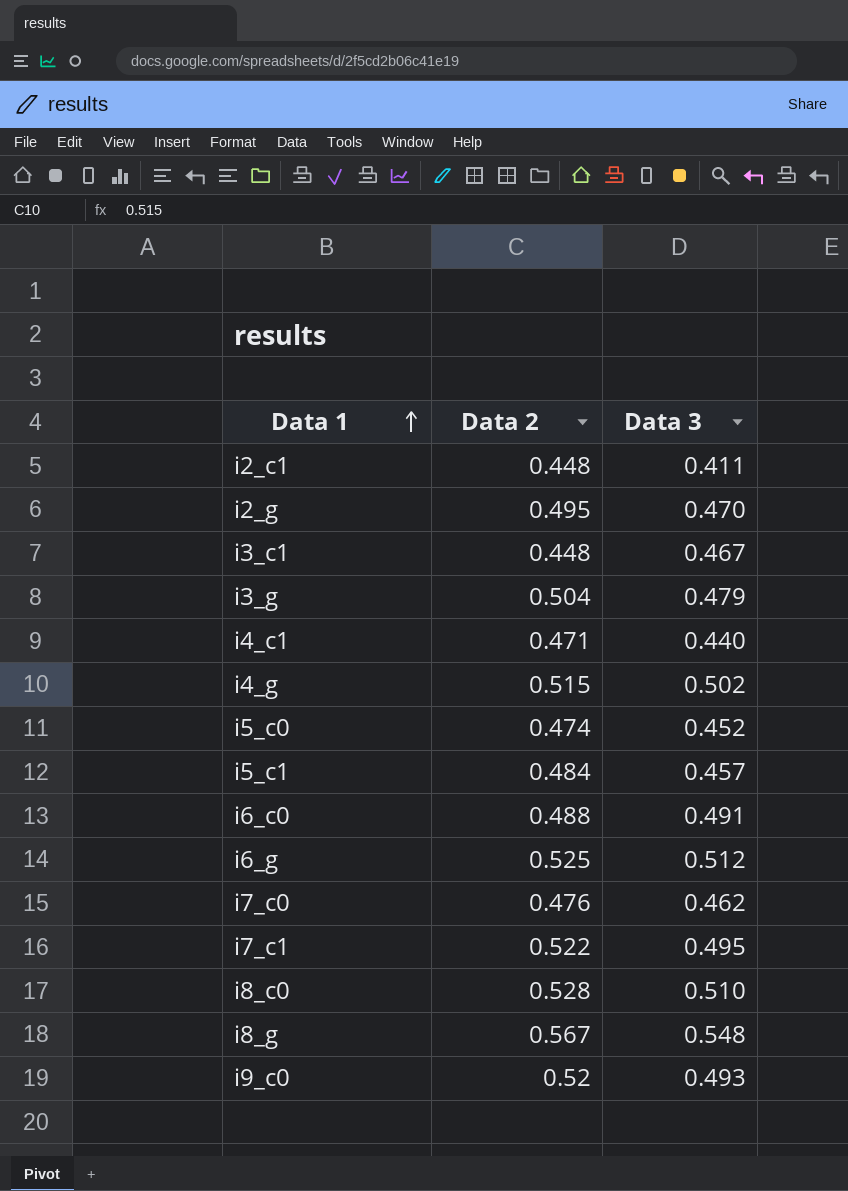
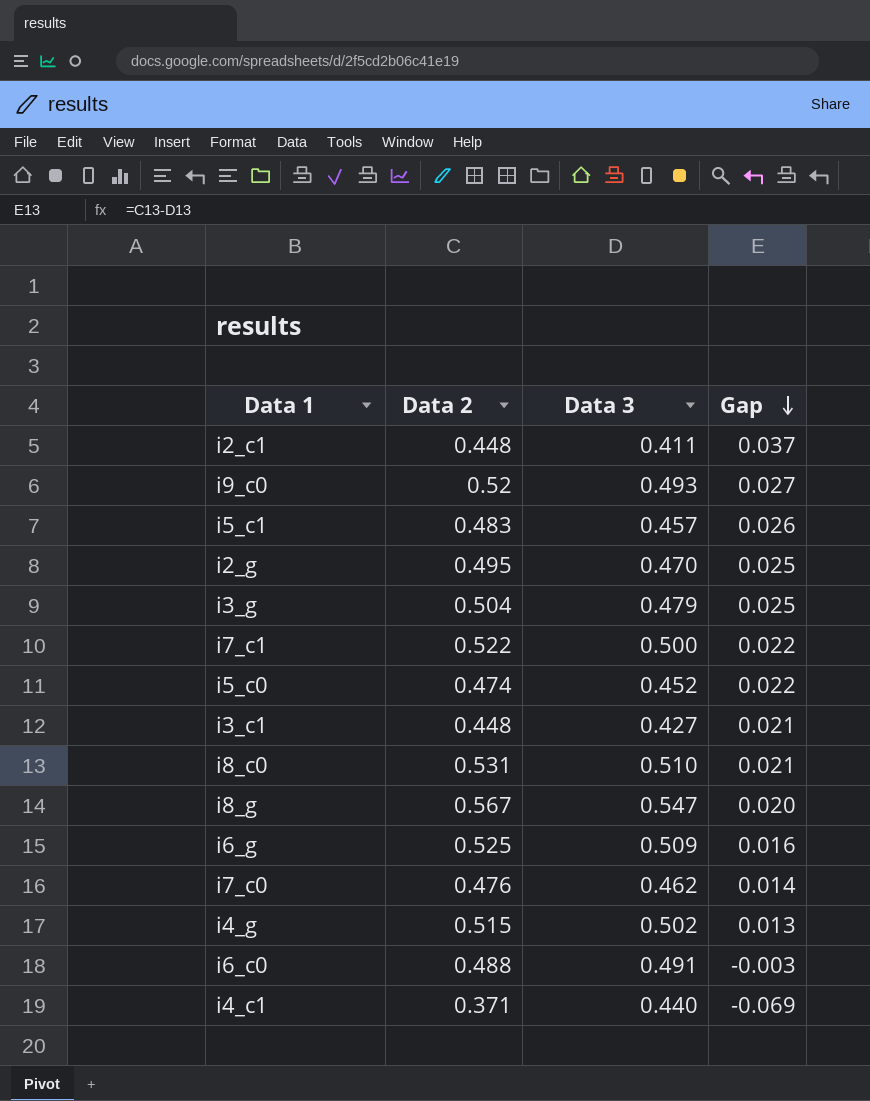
row order: Data 1 ascending -> Gap descending
column Gap | formula: none -> [Data 2] - [Data 3]
i5_c1 | Data 2: 0.484 -> 0.483
i7_c1 | Data 3: 0.495 -> 0.500
i3_c1 | Data 3: 0.467 -> 0.427
i8_c0 | Data 2: 0.528 -> 0.531
i8_g | Data 3: 0.548 -> 0.547
i6_g | Data 3: 0.512 -> 0.509
i4_c1 | Data 2: 0.471 -> 0.371

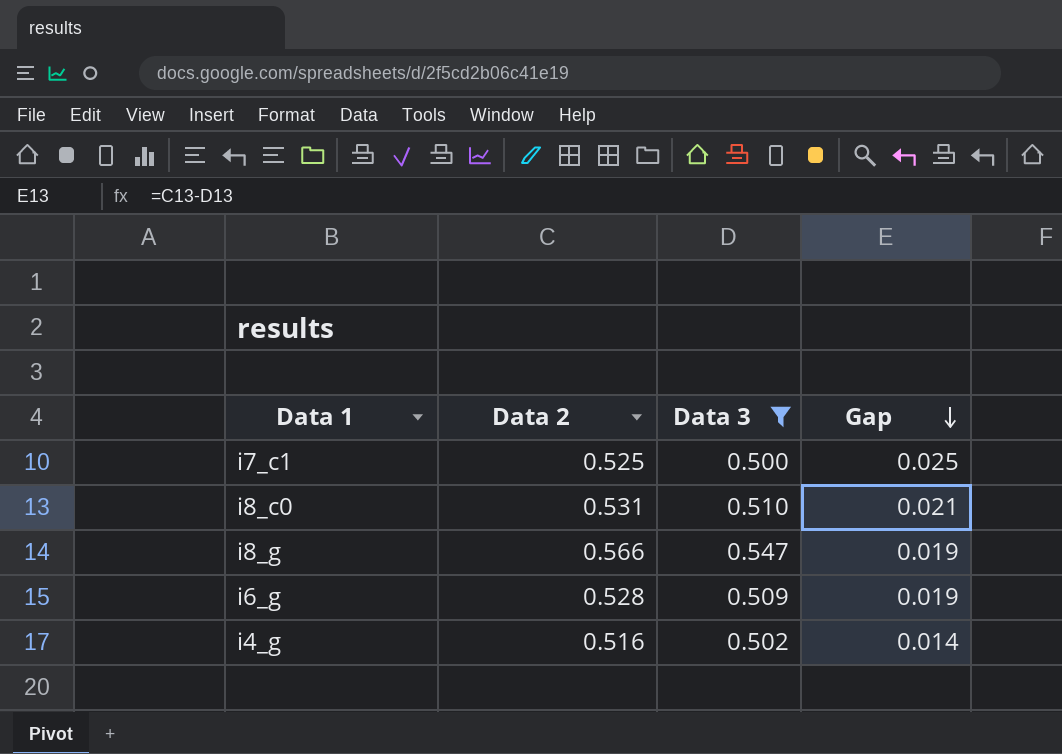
filter: none -> Data 3 >= 0.500
i7_c1 | Data 2: 0.522 -> 0.525
i7_c1 | Gap: 0.022 -> 0.025
i8_g | Data 2: 0.567 -> 0.566
i8_g | Gap: 0.020 -> 0.019
i6_g | Data 2: 0.525 -> 0.528
i6_g | Gap: 0.016 -> 0.019
i4_g | Data 2: 0.515 -> 0.516
i4_g | Gap: 0.013 -> 0.014

